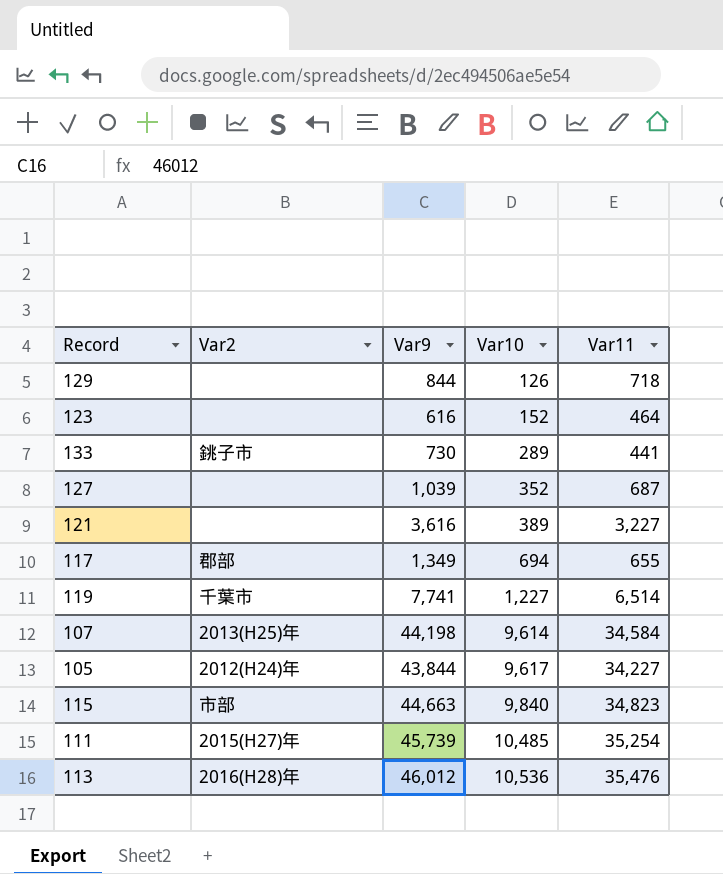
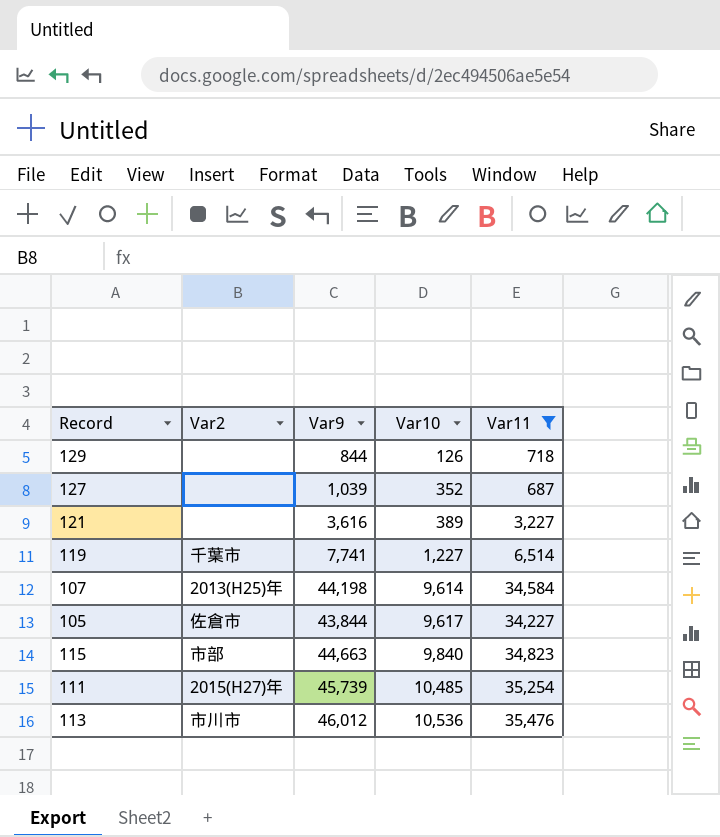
filter: none -> Var11 >= 687
105 | Var2: 2012(H24)年 -> 佐倉市
113 | Var2: 2016(H28)年 -> 市川市

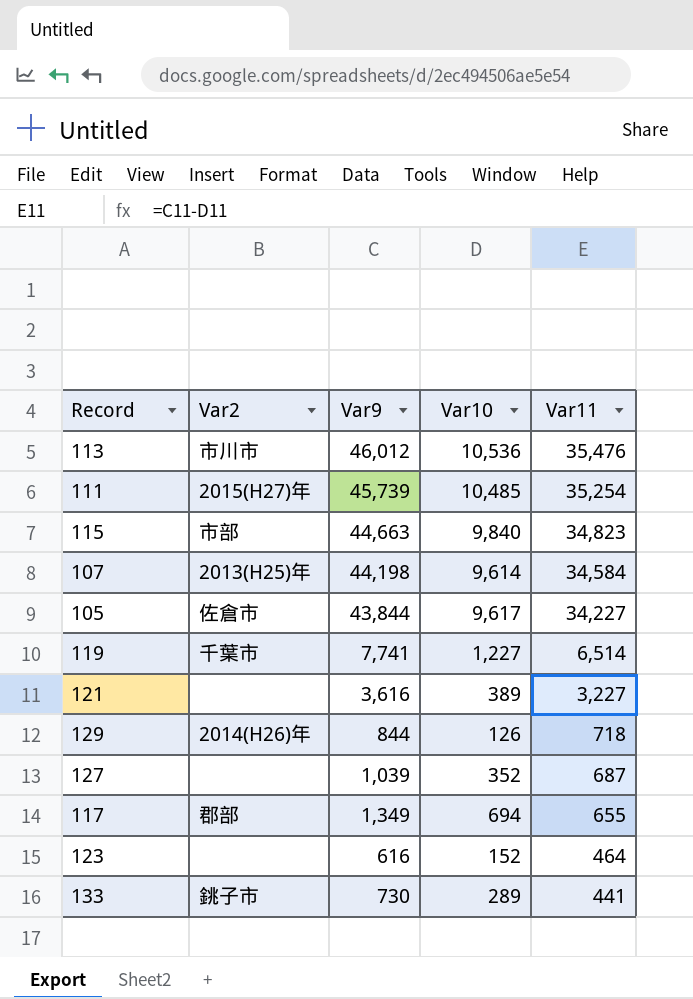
filter: Var11 >= 687 -> none
row order: Var10 ascending -> Var11 descending
129 | Var2: none -> 2014(H26)年

